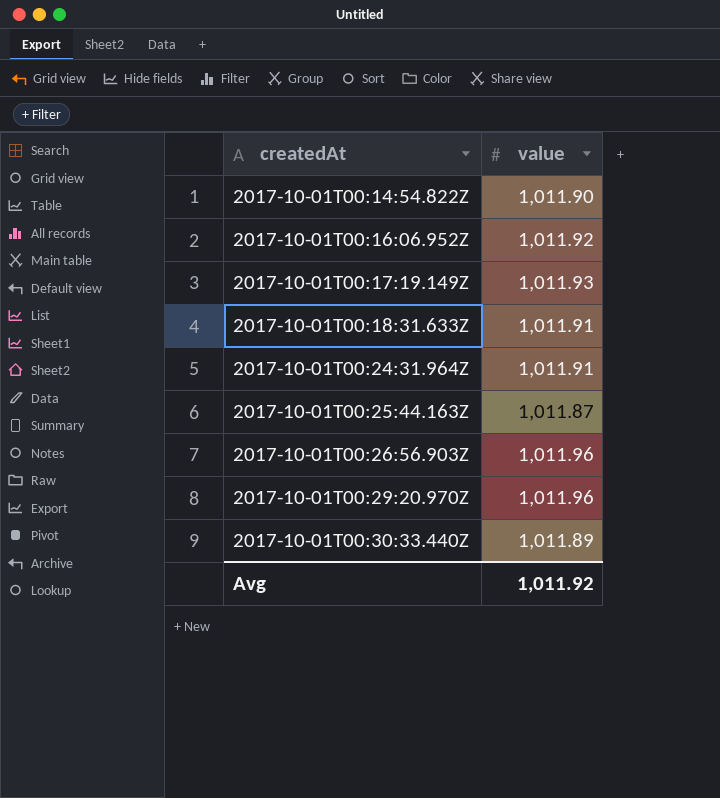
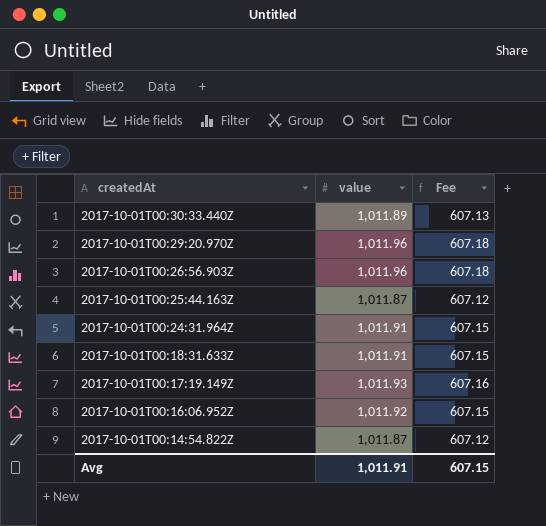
row order: createdAt ascending -> createdAt descending
column Fee | formula: none -> [value] * 0.6
2017-10-01T00:14:54.822Z | value: 1,011.90 -> 1,011.87
Avg | value: 1,011.92 -> 1,011.91

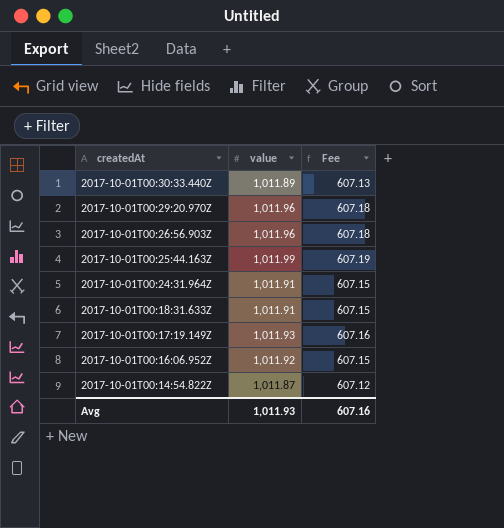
2017-10-01T00:25:44.163Z | value: 1,011.87 -> 1,011.99
2017-10-01T00:25:44.163Z | Fee: 607.12 -> 607.19
Avg | value: 1,011.91 -> 1,011.93
Avg | Fee: 607.15 -> 607.16

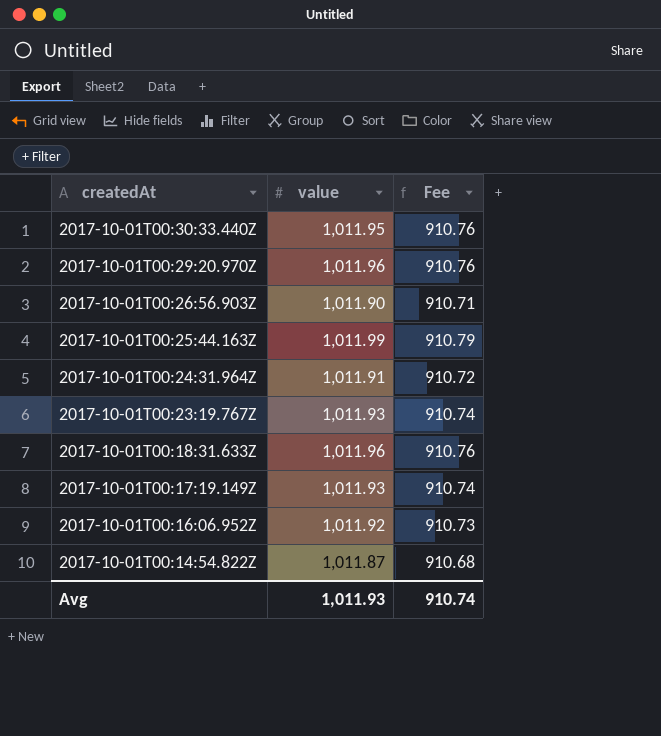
column Fee | formula: [value] * 0.6 -> [value] * 0.9
2017-10-01T00:30:33.440Z | value: 1,011.89 -> 1,011.95
2017-10-01T00:26:56.903Z | value: 1,011.96 -> 1,011.90
row 2017-10-01T00:23:19.767Z: none -> 1,011.93 | 910.74
2017-10-01T00:18:31.633Z | value: 1,011.91 -> 1,011.96
Avg | Fee: 607.16 -> 910.74

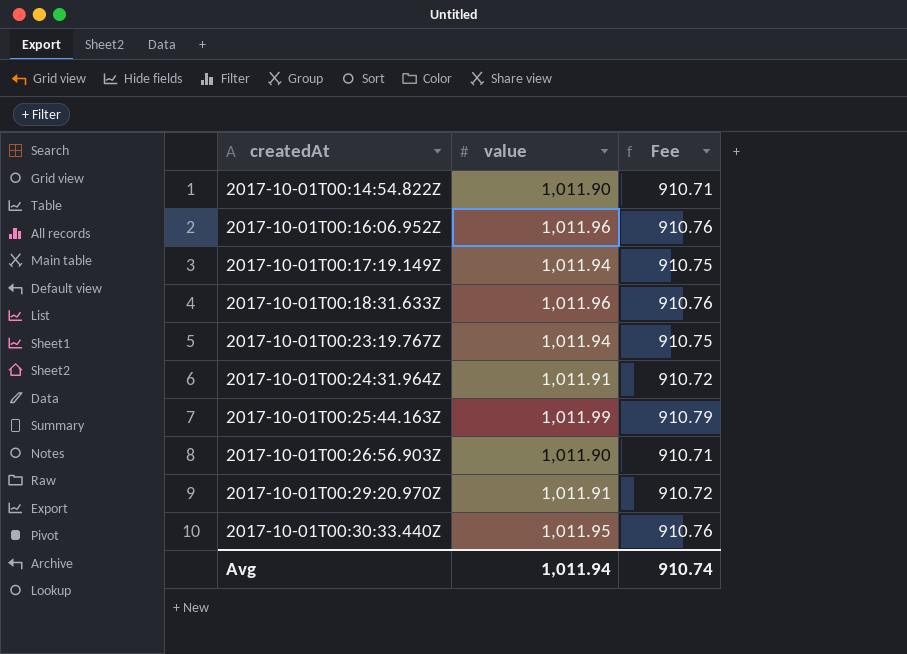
row order: createdAt descending -> createdAt ascending
2017-10-01T00:14:54.822Z | value: 1,011.87 -> 1,011.90
2017-10-01T00:14:54.822Z | Fee: 910.68 -> 910.71
2017-10-01T00:16:06.952Z | value: 1,011.92 -> 1,011.96
2017-10-01T00:16:06.952Z | Fee: 910.73 -> 910.76
2017-10-01T00:17:19.149Z | value: 1,011.93 -> 1,011.94
2017-10-01T00:17:19.149Z | Fee: 910.74 -> 910.75
2017-10-01T00:23:19.767Z | value: 1,011.93 -> 1,011.94
2017-10-01T00:23:19.767Z | Fee: 910.74 -> 910.75
2017-10-01T00:29:20.970Z | value: 1,011.96 -> 1,011.91
2017-10-01T00:29:20.970Z | Fee: 910.76 -> 910.72
Avg | value: 1,011.93 -> 1,011.94

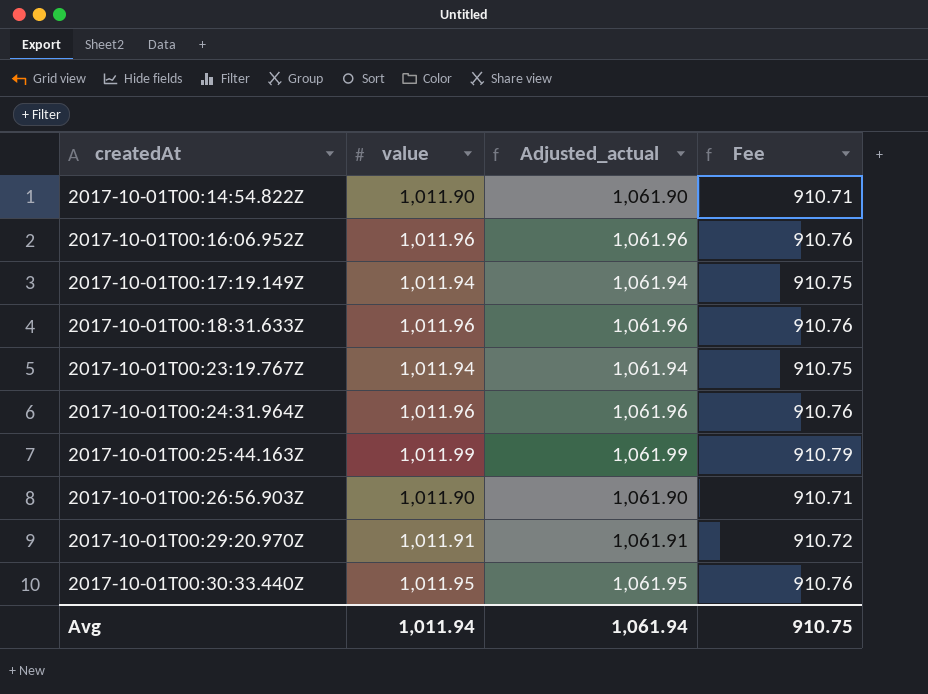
column Adjusted_actual | formula: none -> [value] + 50
2017-10-01T00:24:31.964Z | value: 1,011.91 -> 1,011.96
2017-10-01T00:24:31.964Z | Fee: 910.72 -> 910.76
Avg | Fee: 910.74 -> 910.75

